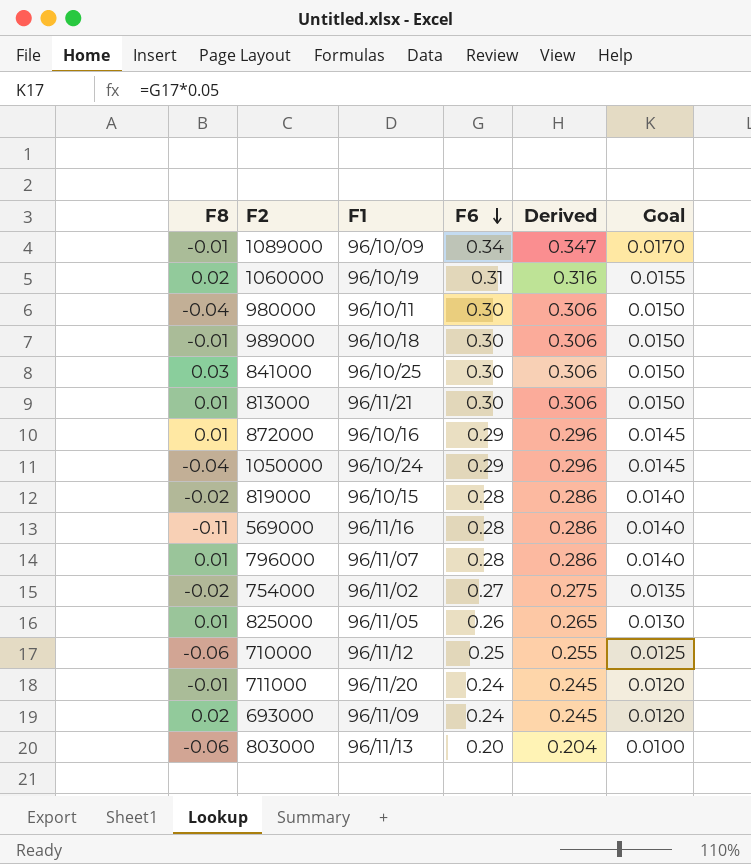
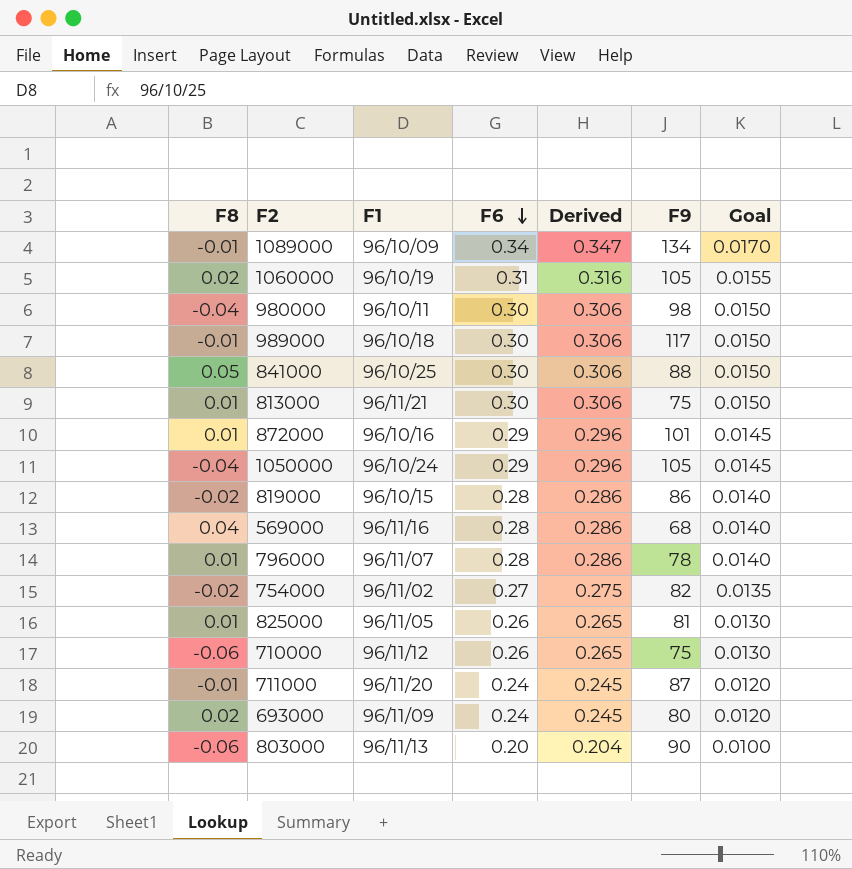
column F9 | position: none -> 6
841000 | F8: 0.03 -> 0.05
569000 | F8: -0.11 -> 0.04
710000 | F6: 0.25 -> 0.26
710000 | Derived: 0.255 -> 0.265
710000 | Goal: 0.0125 -> 0.0130

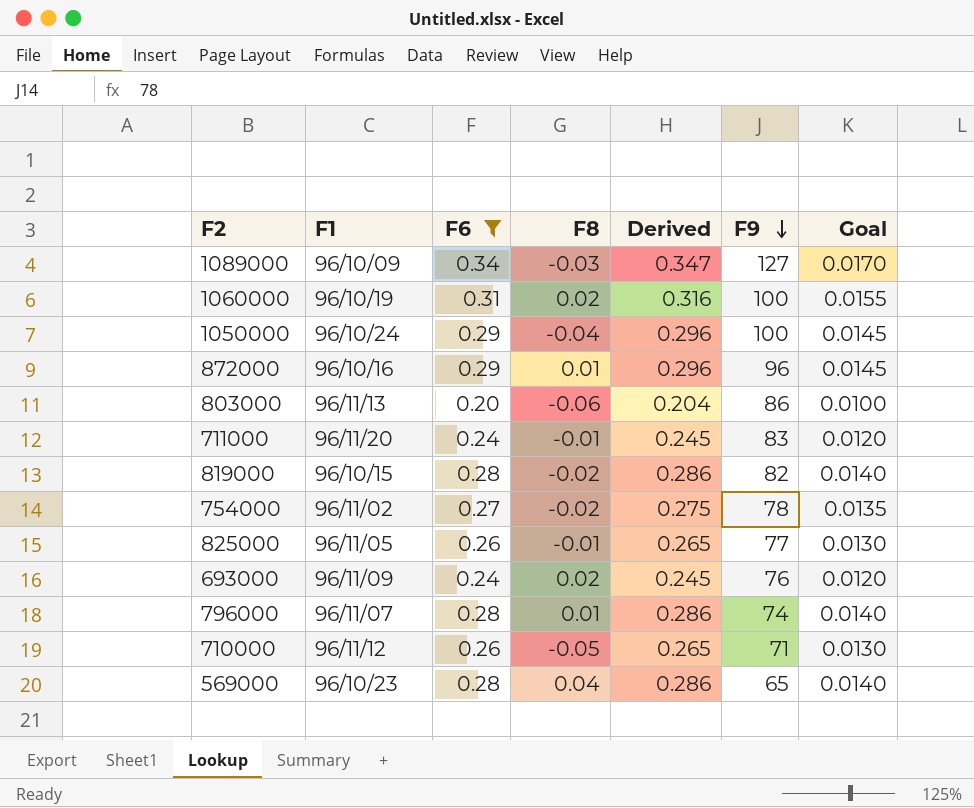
filter: none -> F6 != 0.30
row order: F6 descending -> F9 descending
column F8 | position: 1 -> 4
1089000 | F8: -0.01 -> -0.03
1089000 | F9: 134 -> 127
1060000 | F9: 105 -> 100
1050000 | F9: 105 -> 100
872000 | F9: 101 -> 96
803000 | F9: 90 -> 86
711000 | F9: 87 -> 83
819000 | F9: 86 -> 82
754000 | F9: 82 -> 78
825000 | F8: 0.01 -> -0.01
825000 | F9: 81 -> 77
693000 | F9: 80 -> 76
796000 | F9: 78 -> 74
710000 | F8: -0.06 -> -0.05
710000 | F9: 75 -> 71
569000 | F1: 96/11/16 -> 96/10/23
569000 | F9: 68 -> 65

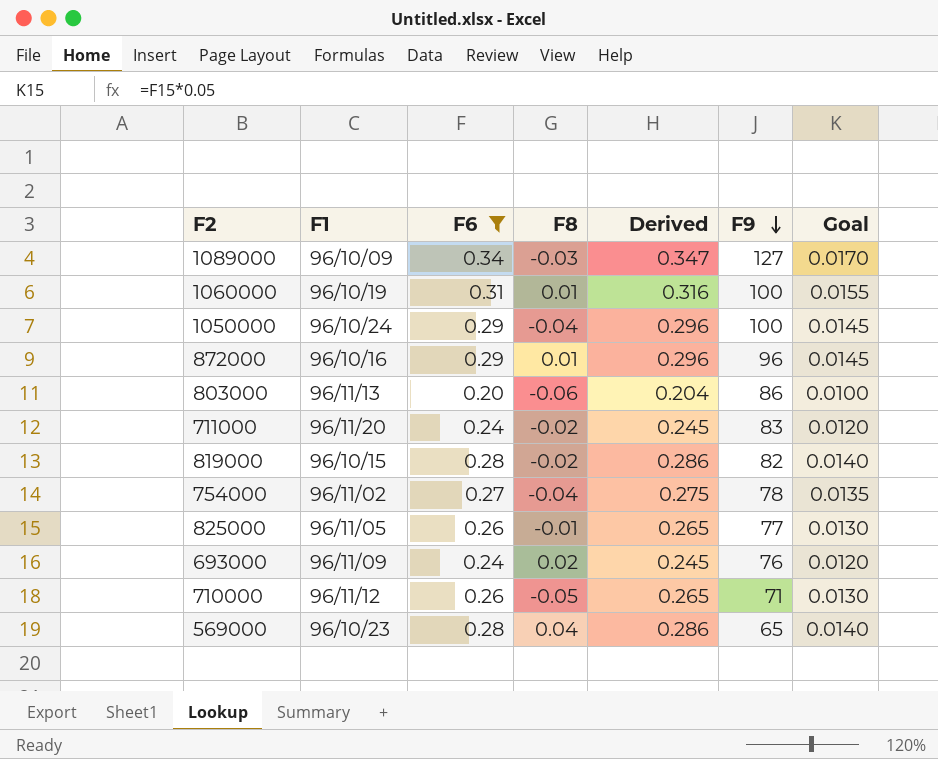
row 796000: 96/11/07 | 0.28 | 0.01 | 0.286 | 74 | 0.0140 -> none
1060000 | F8: 0.02 -> 0.01
711000 | F8: -0.01 -> -0.02
754000 | F8: -0.02 -> -0.04

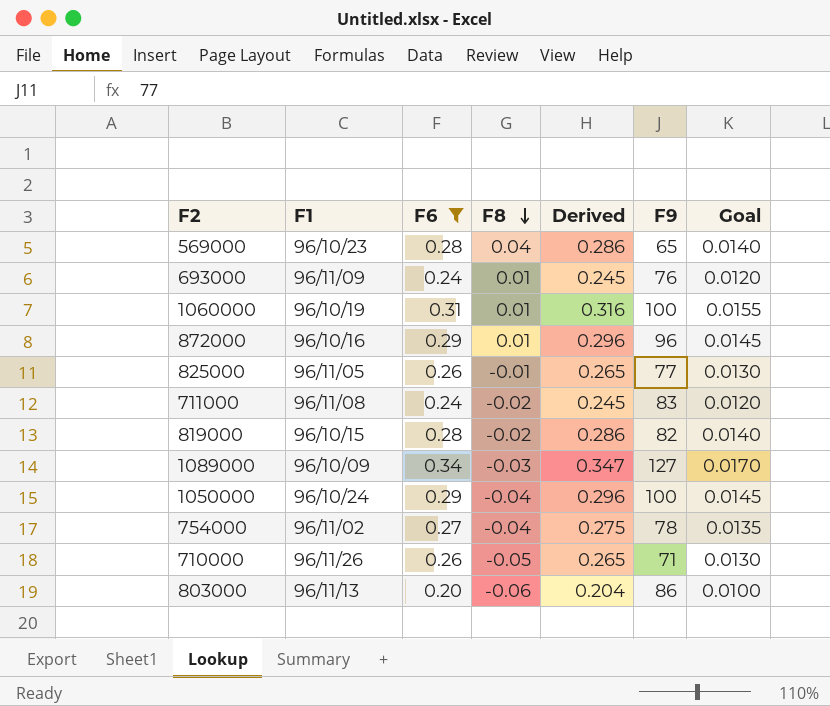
row order: F9 descending -> F8 descending
693000 | F8: 0.02 -> 0.01
711000 | F1: 96/11/20 -> 96/11/08
710000 | F1: 96/11/12 -> 96/11/26

